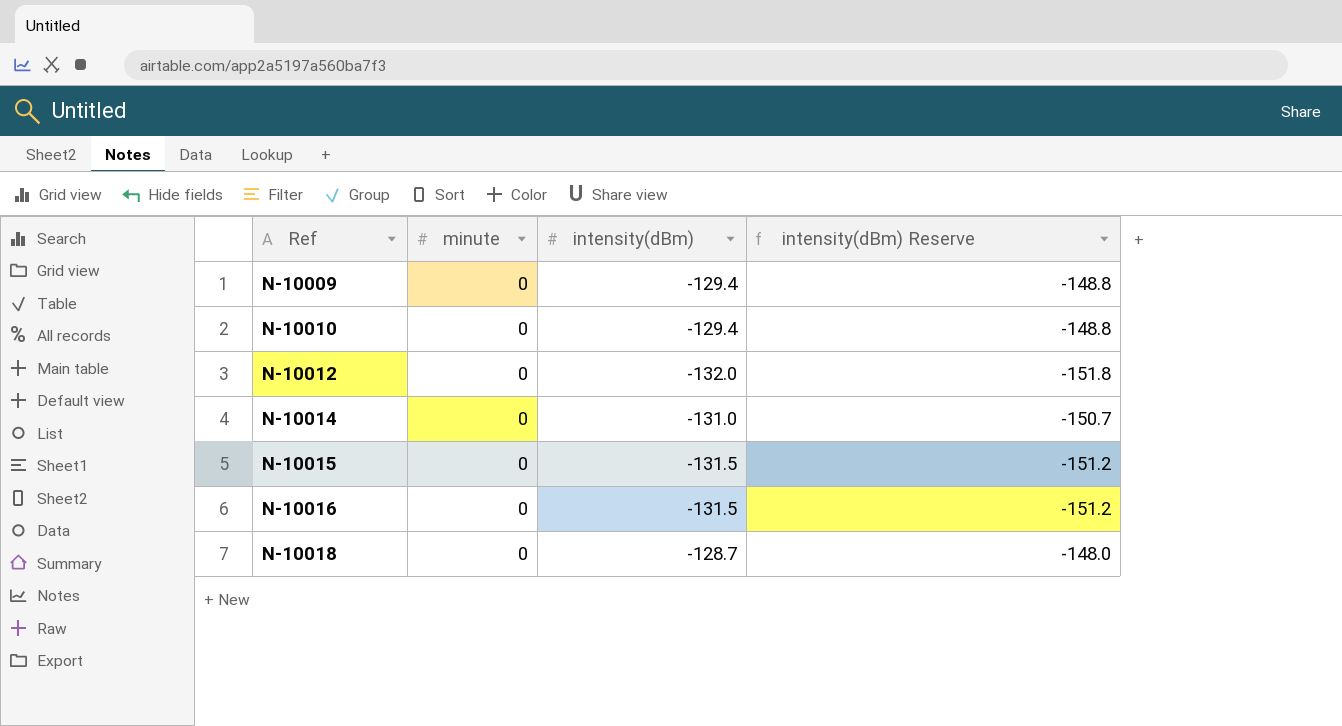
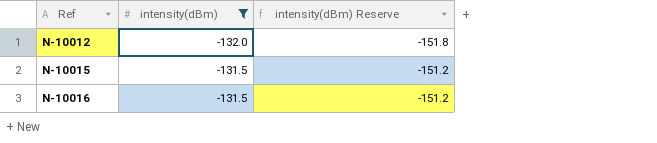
filter: none -> intensity(dBm) <= -131.5
column minute | position: 2 -> none

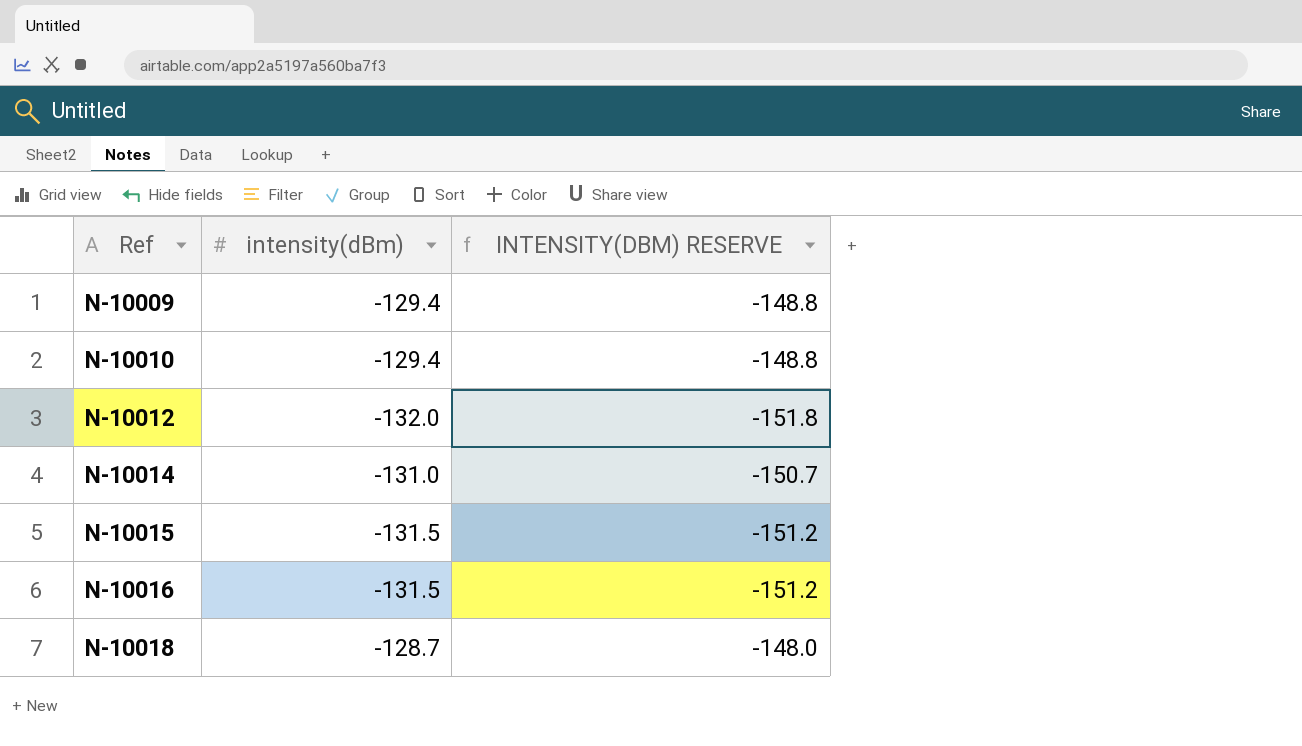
filter: intensity(dBm) <= -131.5 -> none
column name: intensity(dBm) Reserve -> INTENSITY(DBM) RESERVE

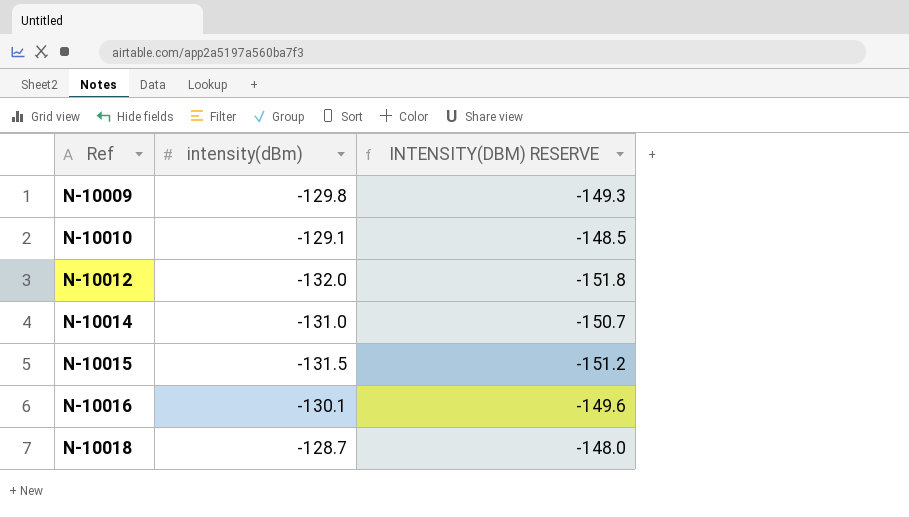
N-10009 | intensity(dBm): -129.4 -> -129.8
N-10009 | INTENSITY(DBM) RESERVE: -148.8 -> -149.3
N-10010 | intensity(dBm): -129.4 -> -129.1
N-10010 | INTENSITY(DBM) RESERVE: -148.8 -> -148.5
N-10016 | intensity(dBm): -131.5 -> -130.1
N-10016 | INTENSITY(DBM) RESERVE: -151.2 -> -149.6

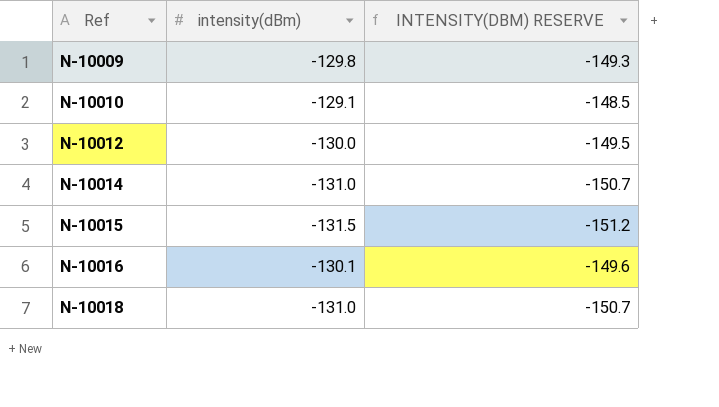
N-10012 | intensity(dBm): -132.0 -> -130.0
N-10012 | INTENSITY(DBM) RESERVE: -151.8 -> -149.5
N-10018 | intensity(dBm): -128.7 -> -131.0
N-10018 | INTENSITY(DBM) RESERVE: -148.0 -> -150.7

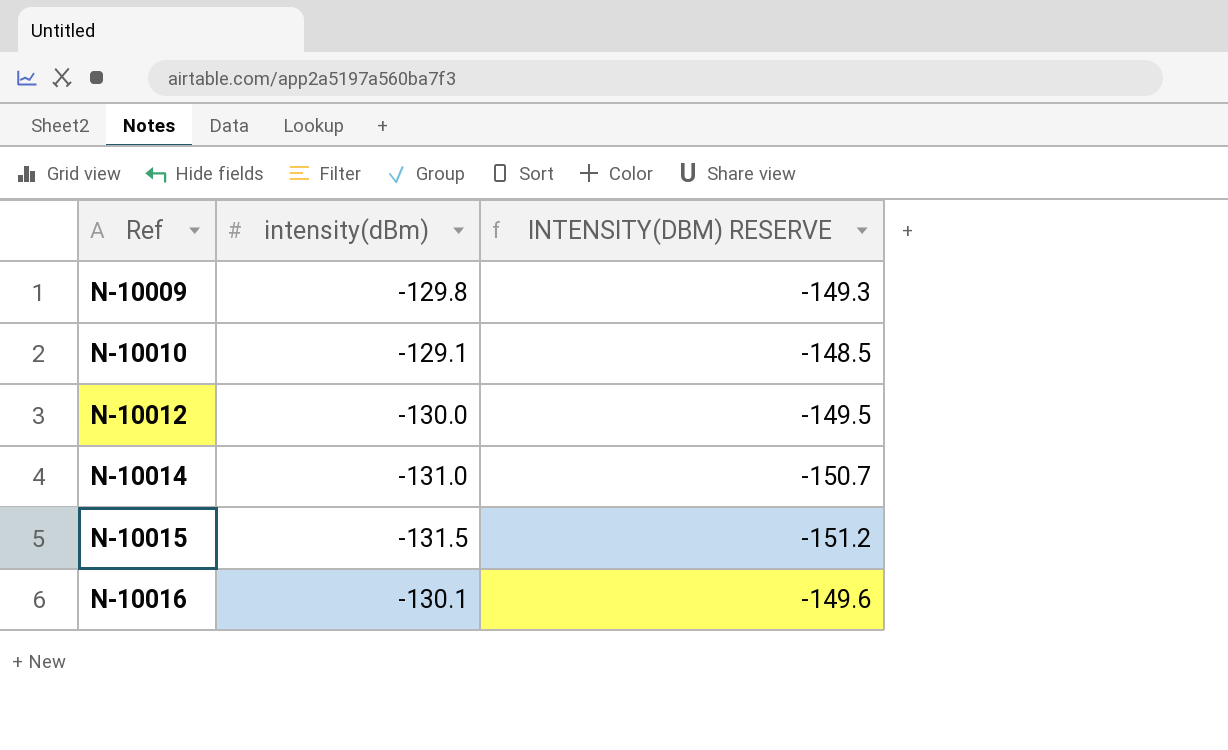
row N-10018: -131.0 | -150.7 -> none

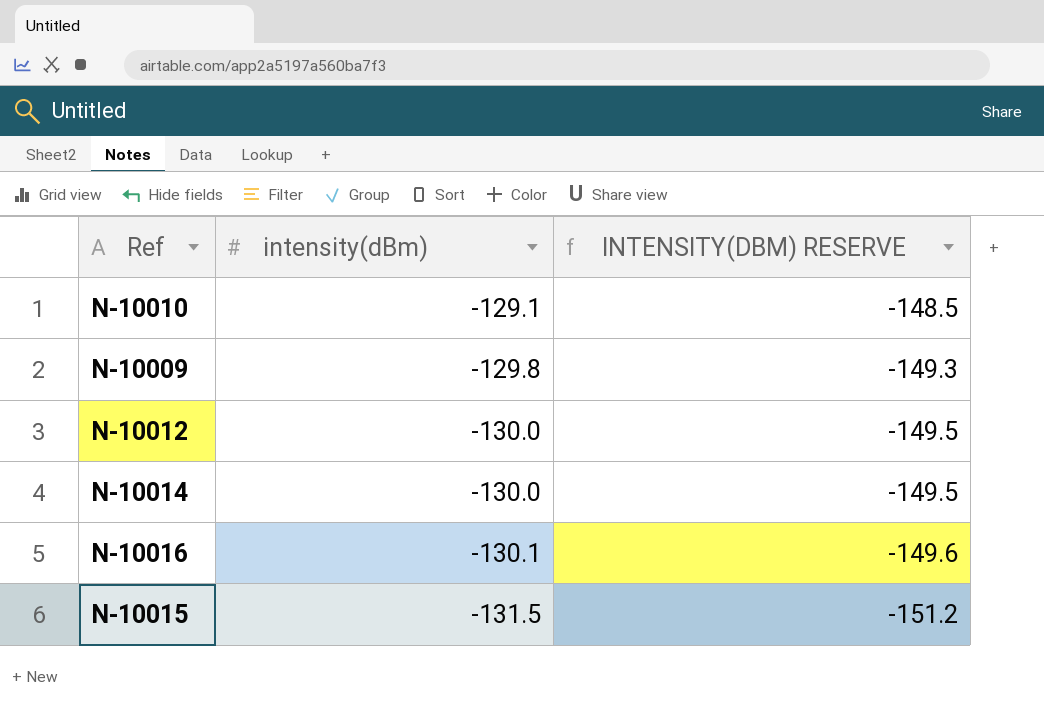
row order: Ref ascending -> intensity(dBm) descending
N-10014 | intensity(dBm): -131.0 -> -130.0
N-10014 | INTENSITY(DBM) RESERVE: -150.7 -> -149.5

